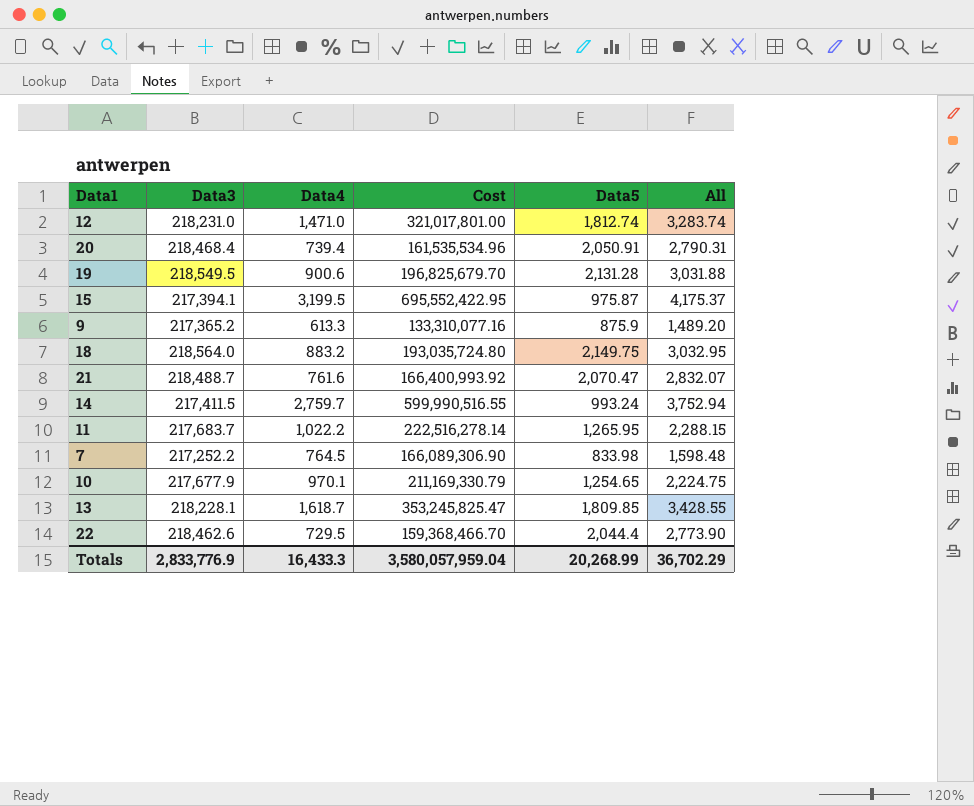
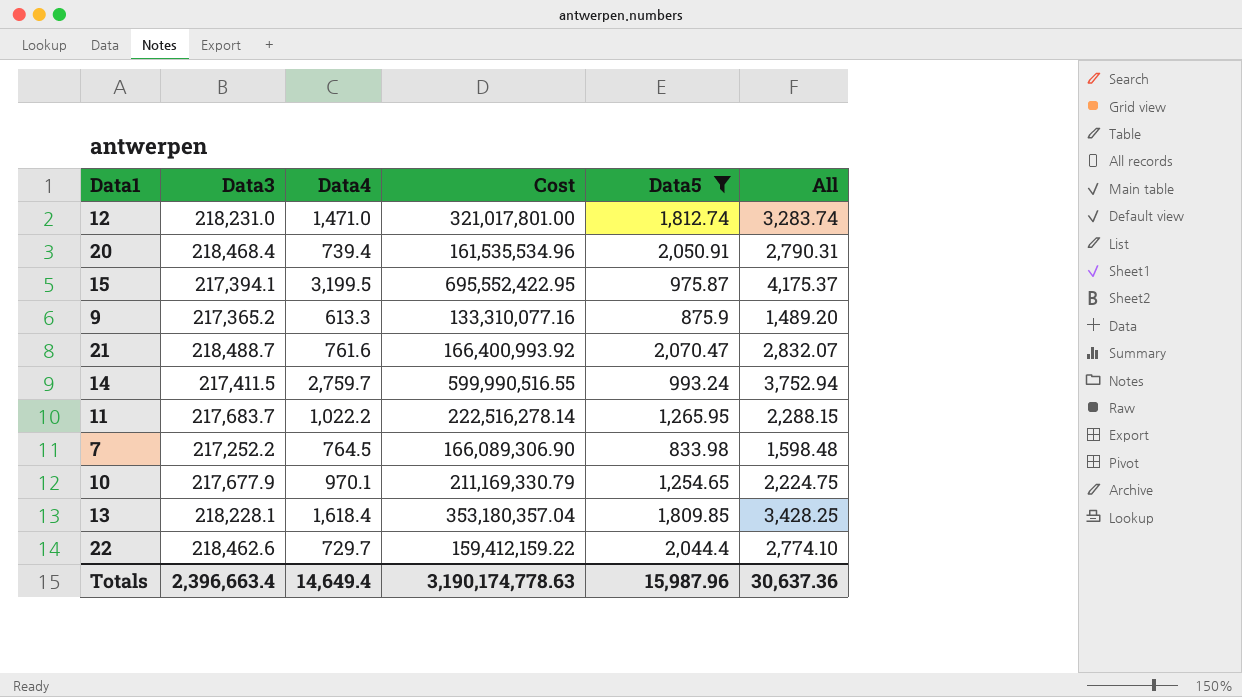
filter: none -> Data5 <= 2,070.47
13 | Data4: 1,618.7 -> 1,618.4
13 | Cost: 353,245,825.47 -> 353,180,357.04
13 | All: 3,428.55 -> 3,428.25
22 | Data4: 729.5 -> 729.7
22 | Cost: 159,368,466.70 -> 159,412,159.22
22 | All: 2,773.90 -> 2,774.10
Totals | Data3: 2,833,776.9 -> 2,396,663.4
Totals | Data4: 16,433.3 -> 14,649.4
Totals | Cost: 3,580,057,959.04 -> 3,190,174,778.63
Totals | Data5: 20,268.99 -> 15,987.96
Totals | All: 36,702.29 -> 30,637.36

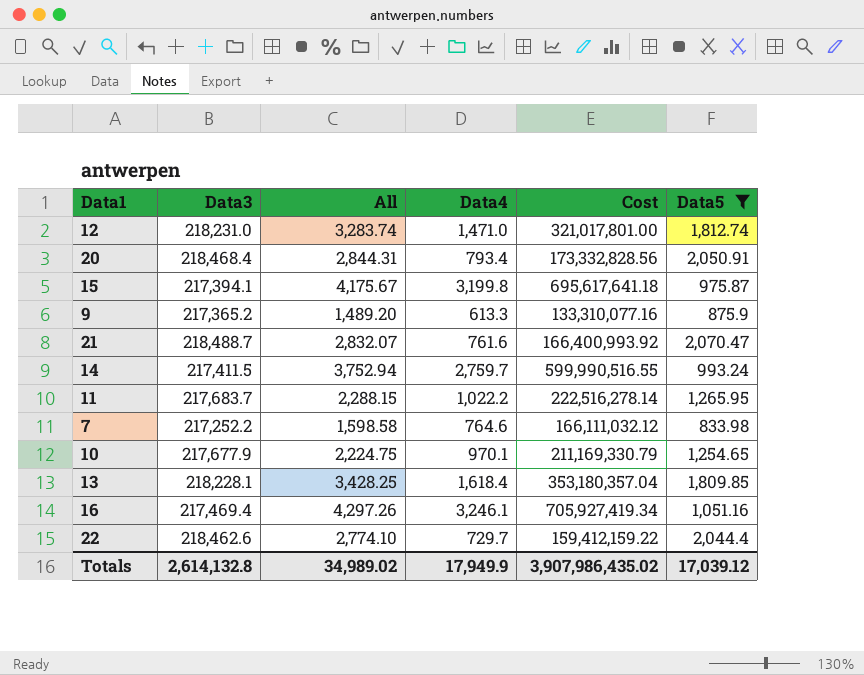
column All | position: 6 -> 3
20 | All: 2,790.31 -> 2,844.31
20 | Data4: 739.4 -> 793.4
20 | Cost: 161,535,534.96 -> 173,332,828.56
15 | All: 4,175.37 -> 4,175.67
15 | Data4: 3,199.5 -> 3,199.8
15 | Cost: 695,552,422.95 -> 695,617,641.18
7 | All: 1,598.48 -> 1,598.58
7 | Data4: 764.5 -> 764.6
7 | Cost: 166,089,306.90 -> 166,111,032.12
row 16: none -> 217,469.4 | 4,297.26 | 3,246.1 | 705,927,419.34 | 1,051.16
Totals | Data3: 2,396,663.4 -> 2,614,132.8
Totals | All: 30,637.36 -> 34,989.02
Totals | Data4: 14,649.4 -> 17,949.9
Totals | Cost: 3,190,174,778.63 -> 3,907,986,435.02
Totals | Data5: 15,987.96 -> 17,039.12

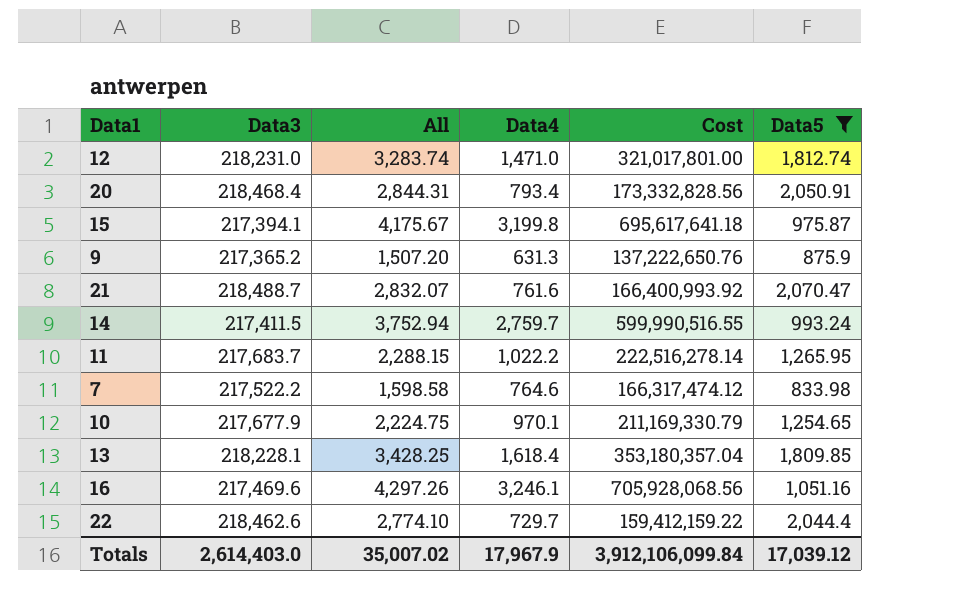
9 | All: 1,489.20 -> 1,507.20
9 | Data4: 613.3 -> 631.3
9 | Cost: 133,310,077.16 -> 137,222,650.76
7 | Data3: 217,252.2 -> 217,522.2
7 | Cost: 166,111,032.12 -> 166,317,474.12
16 | Data3: 217,469.4 -> 217,469.6
16 | Cost: 705,927,419.34 -> 705,928,068.56
Totals | Data3: 2,614,132.8 -> 2,614,403.0
Totals | All: 34,989.02 -> 35,007.02
Totals | Data4: 17,949.9 -> 17,967.9
Totals | Cost: 3,907,986,435.02 -> 3,912,106,099.84

